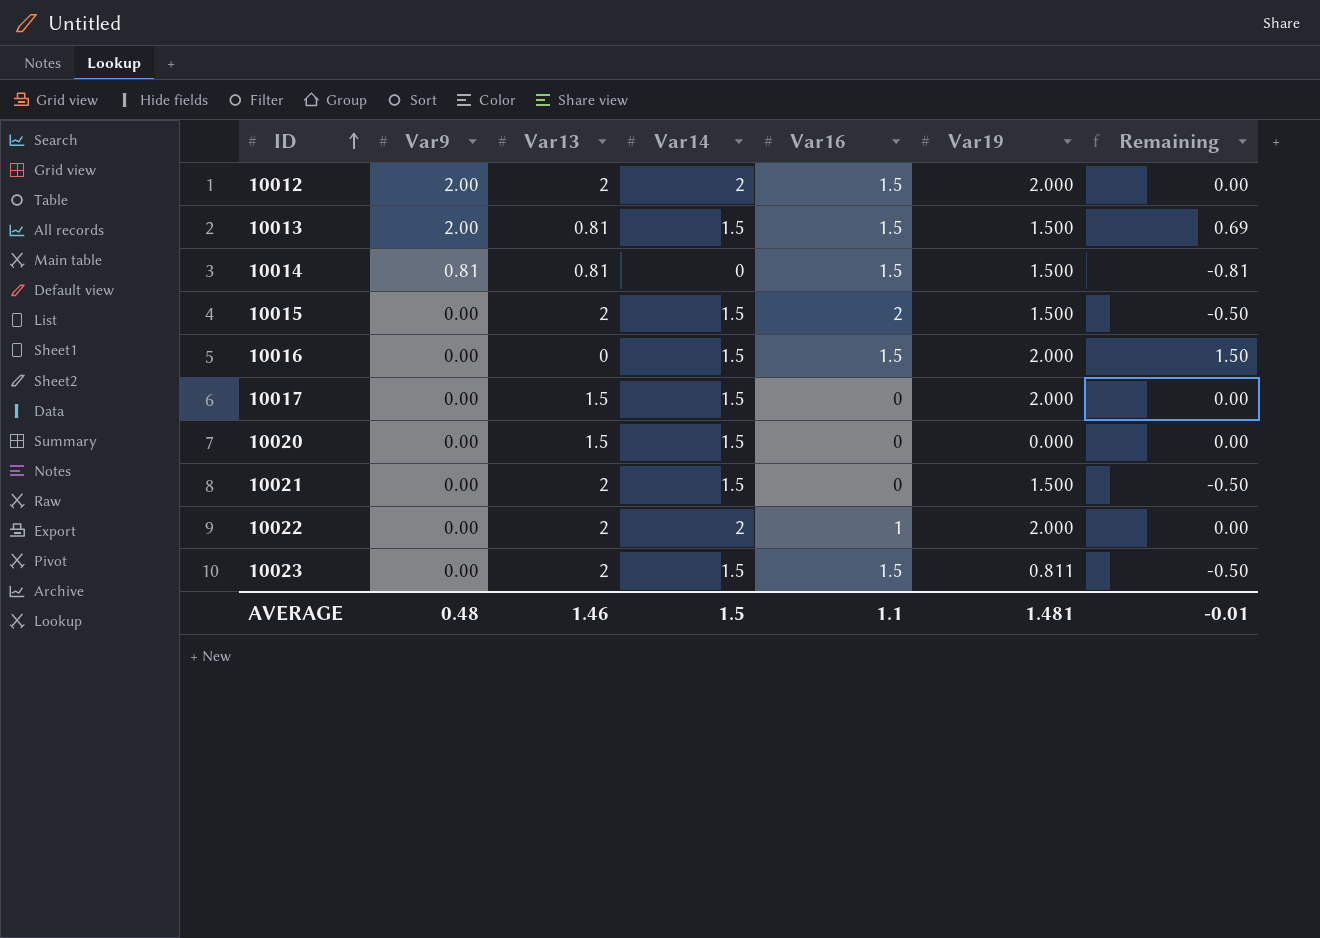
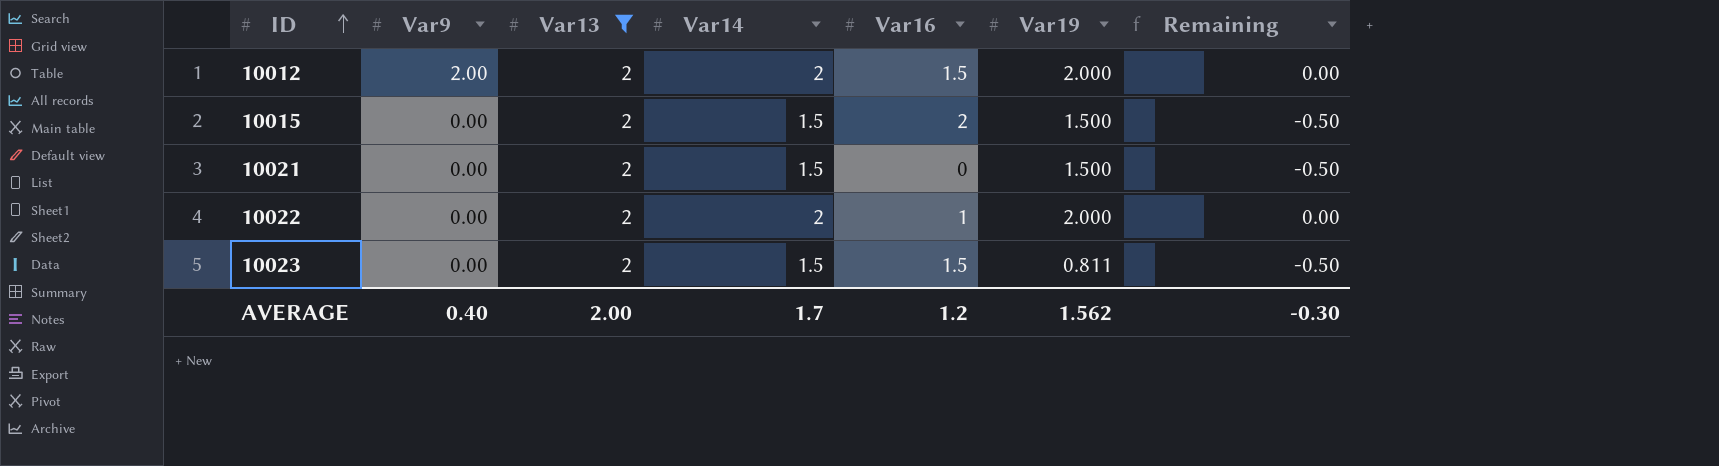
filter: none -> Var13 = 2
AVERAGE | Var9: 0.48 -> 0.40
AVERAGE | Var13: 1.46 -> 2.00
AVERAGE | Var14: 1.5 -> 1.7
AVERAGE | Var16: 1.1 -> 1.2
AVERAGE | Var19: 1.481 -> 1.562
AVERAGE | Remaining: -0.01 -> -0.30

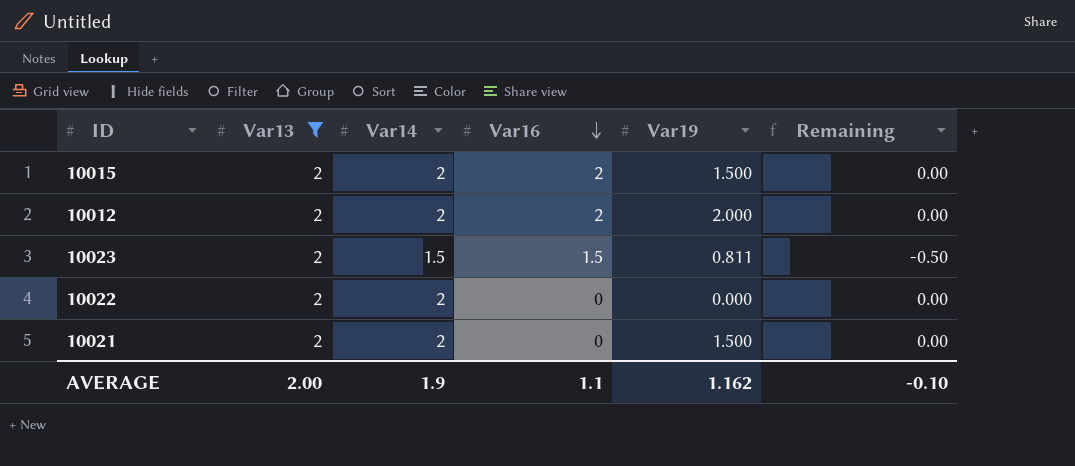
row order: ID ascending -> Var16 descending
column Var9 | position: 2 -> none
10015 | Var14: 1.5 -> 2
10015 | Remaining: -0.50 -> 0.00
10012 | Var16: 1.5 -> 2
10022 | Var16: 1 -> 0
10022 | Var19: 2.000 -> 0.000
10021 | Var14: 1.5 -> 2
10021 | Remaining: -0.50 -> 0.00
AVERAGE | Var14: 1.7 -> 1.9
AVERAGE | Var16: 1.2 -> 1.1
AVERAGE | Var19: 1.562 -> 1.162
AVERAGE | Remaining: -0.30 -> -0.10

